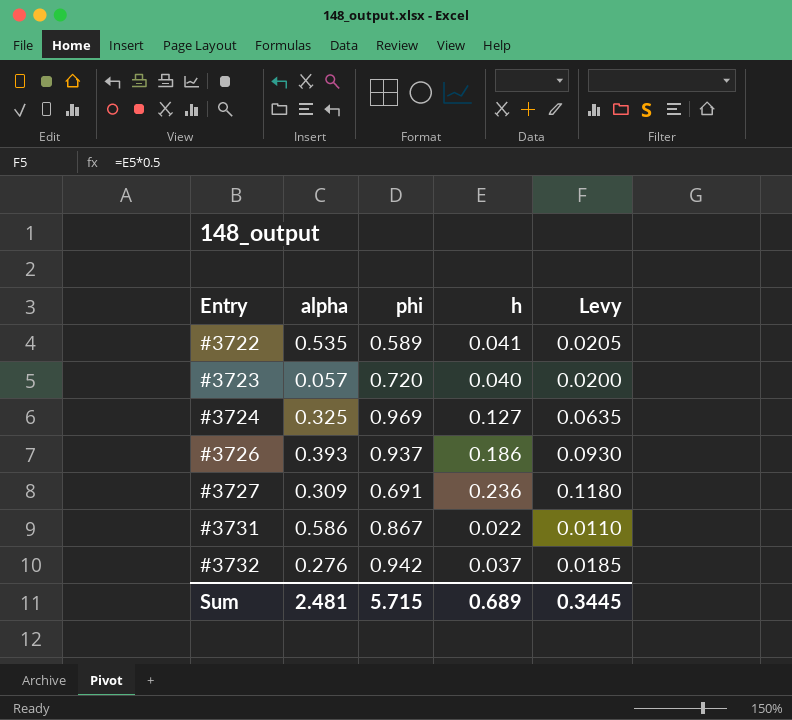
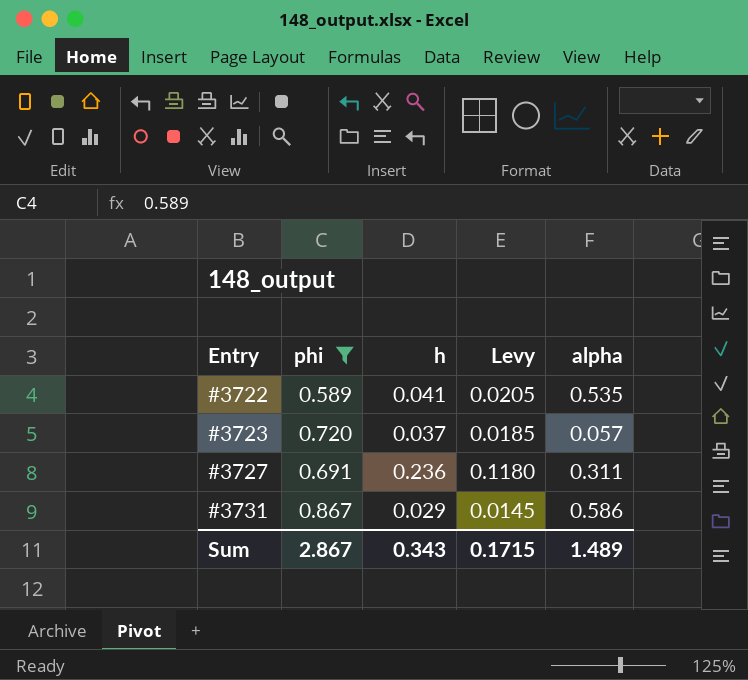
filter: none -> phi <= 0.867
column alpha | position: 2 -> 5
#3723 | h: 0.040 -> 0.037
#3723 | Levy: 0.0200 -> 0.0185
#3727 | alpha: 0.309 -> 0.311
#3731 | h: 0.022 -> 0.029
#3731 | Levy: 0.0110 -> 0.0145
Sum | phi: 5.715 -> 2.867
Sum | h: 0.689 -> 0.343
Sum | Levy: 0.3445 -> 0.1715
Sum | alpha: 2.481 -> 1.489

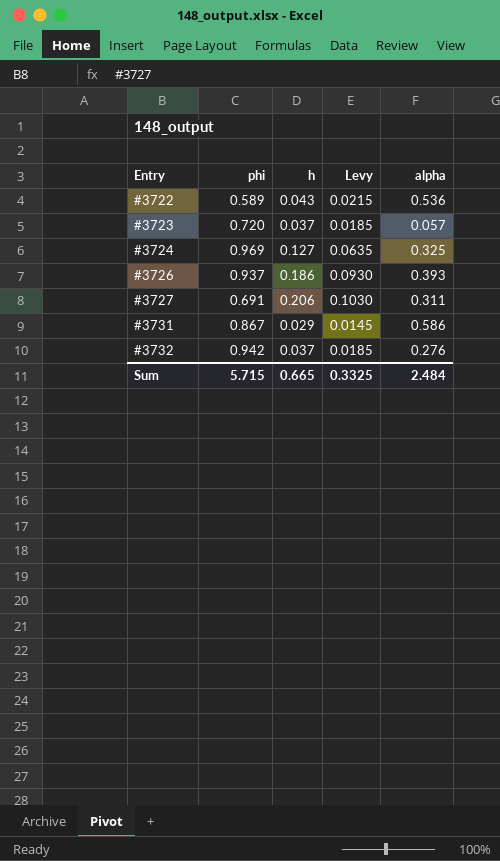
filter: phi <= 0.867 -> none
#3722 | h: 0.041 -> 0.043
#3722 | Levy: 0.0205 -> 0.0215
#3722 | alpha: 0.535 -> 0.536
#3727 | h: 0.236 -> 0.206
#3727 | Levy: 0.1180 -> 0.1030
Sum | phi: 2.867 -> 5.715
Sum | h: 0.343 -> 0.665
Sum | Levy: 0.1715 -> 0.3325
Sum | alpha: 1.489 -> 2.484

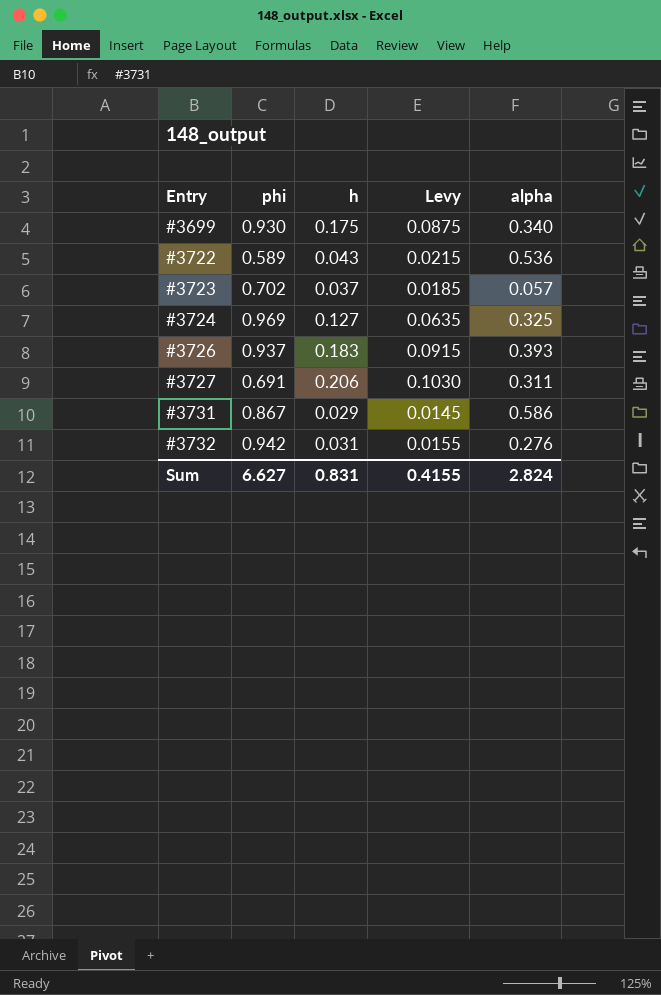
row #3699: none -> 0.930 | 0.175 | 0.0875 | 0.340
#3723 | phi: 0.720 -> 0.702
#3726 | h: 0.186 -> 0.183
#3726 | Levy: 0.0930 -> 0.0915
#3732 | h: 0.037 -> 0.031
#3732 | Levy: 0.0185 -> 0.0155
Sum | phi: 5.715 -> 6.627
Sum | h: 0.665 -> 0.831
Sum | Levy: 0.3325 -> 0.4155
Sum | alpha: 2.484 -> 2.824

